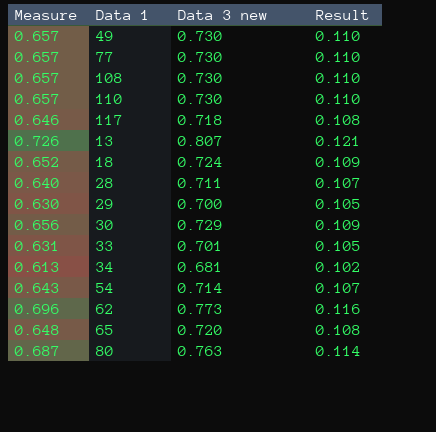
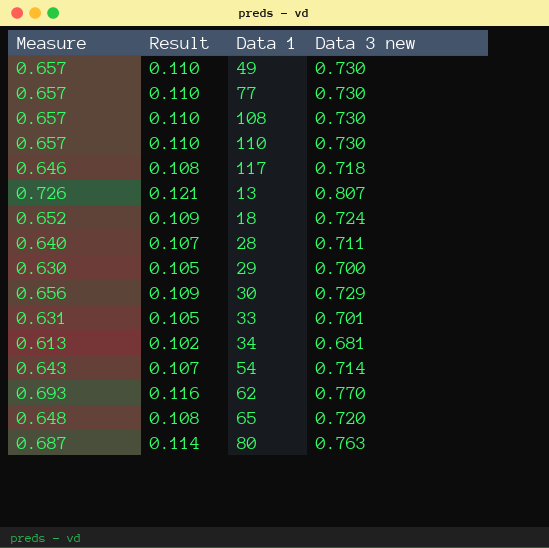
column Result | position: 4 -> 2
62 | Measure: 0.696 -> 0.693
62 | Data 3 new: 0.773 -> 0.770

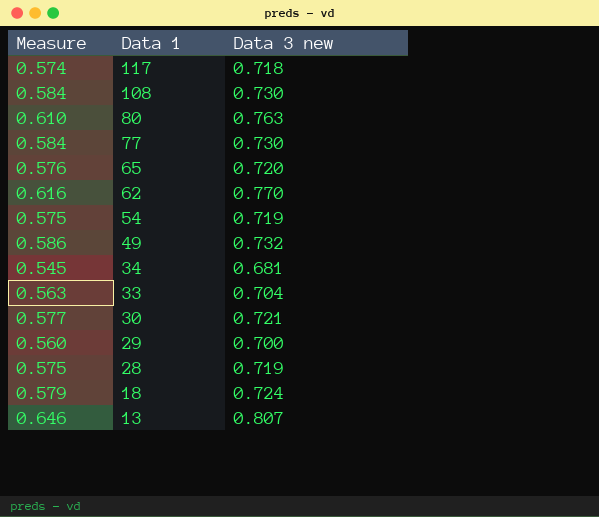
row order: none -> Data 1 descending
column Result | formula: [Data 3 new] * 0.15 -> none
column Measure | formula: [Data 3 new] * 0.9 -> [Data 3 new] * 0.8
row 110: 0.657 | 0.110 | 0.730 -> none
54 | Data 3 new: 0.714 -> 0.719
49 | Data 3 new: 0.730 -> 0.732
33 | Data 3 new: 0.701 -> 0.704
30 | Data 3 new: 0.729 -> 0.721
28 | Data 3 new: 0.711 -> 0.719

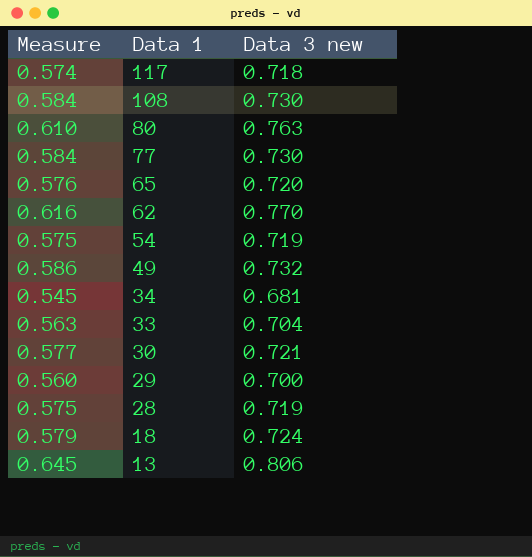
13 | Measure: 0.646 -> 0.645
13 | Data 3 new: 0.807 -> 0.806

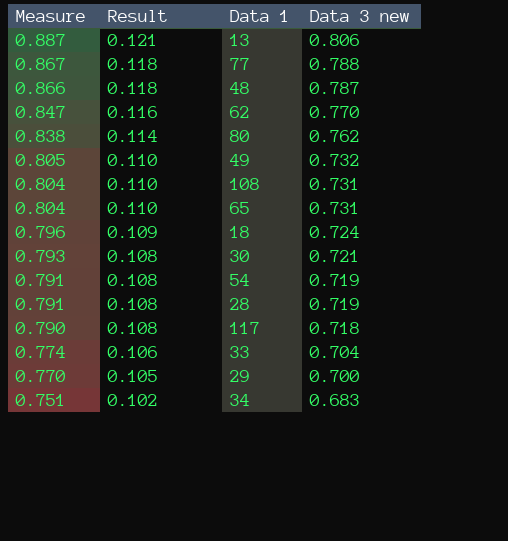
row order: Data 1 descending -> Measure descending
column Measure | formula: [Data 3 new] * 0.8 -> [Data 3 new] * 1.1
column Result | formula: none -> [Data 3 new] * 0.15
77 | Data 3 new: 0.730 -> 0.788
row 48: none -> 0.866 | 0.118 | 0.787
80 | Data 3 new: 0.763 -> 0.762
108 | Data 3 new: 0.730 -> 0.731
65 | Data 3 new: 0.720 -> 0.731
34 | Data 3 new: 0.681 -> 0.683

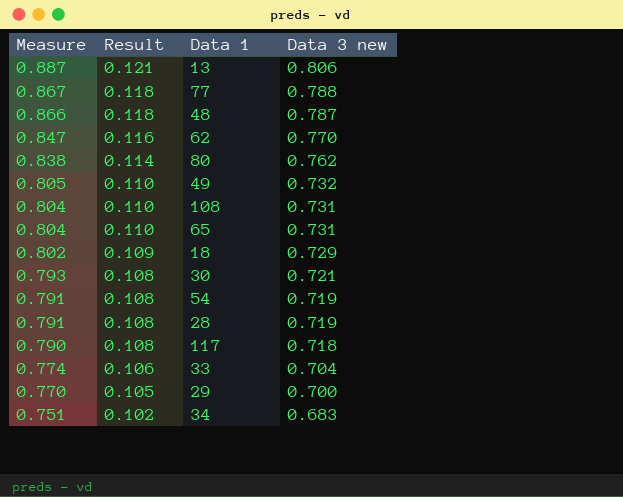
18 | Measure: 0.796 -> 0.802
18 | Data 3 new: 0.724 -> 0.729

